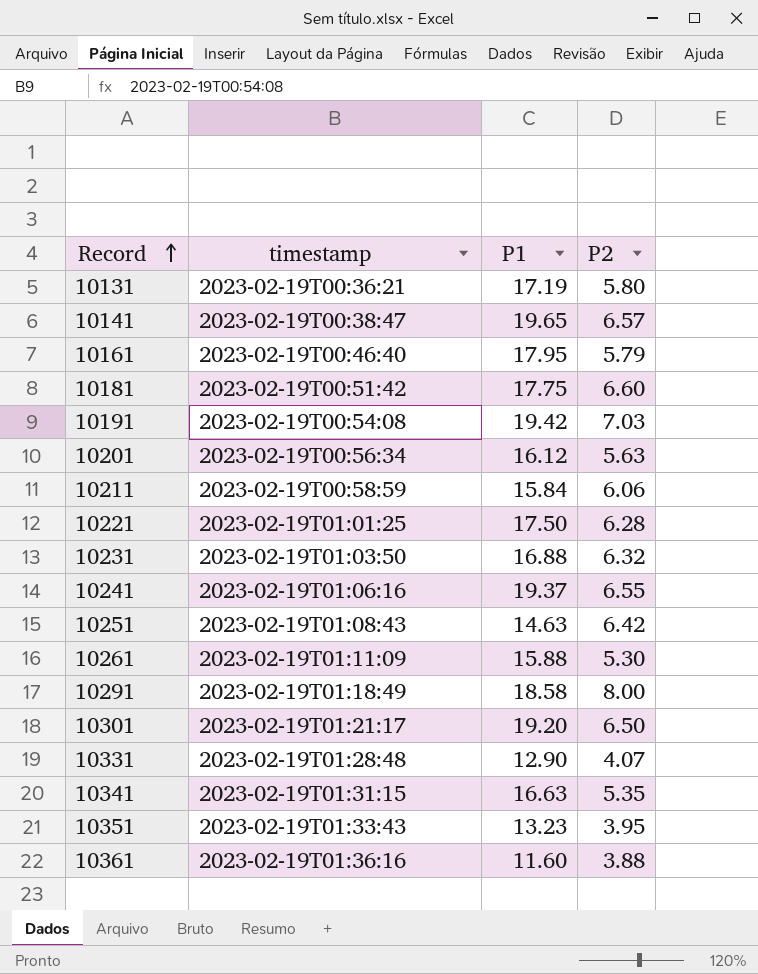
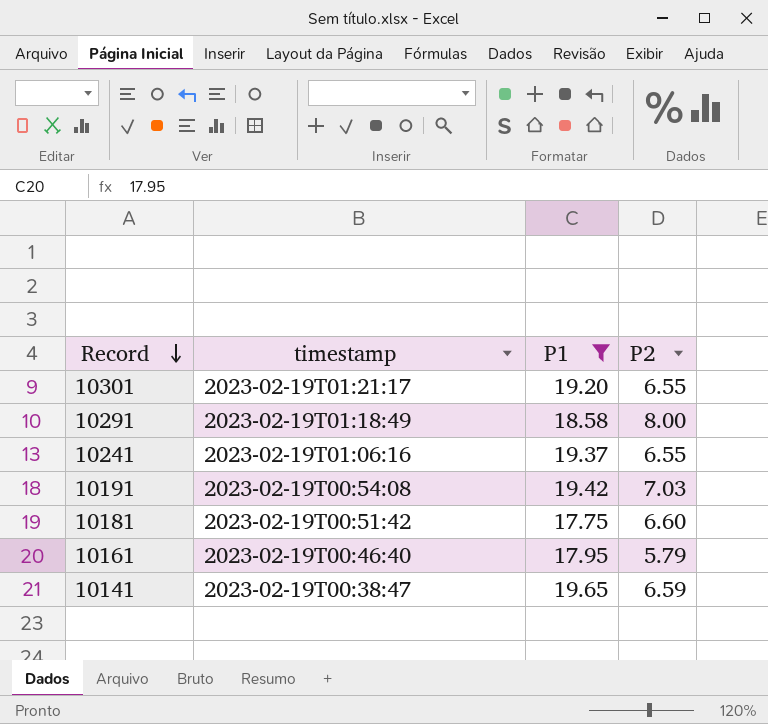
filter: none -> P1 >= 17.75
row order: Record ascending -> Record descending
10301 | P2: 6.50 -> 6.55
10141 | P2: 6.57 -> 6.59

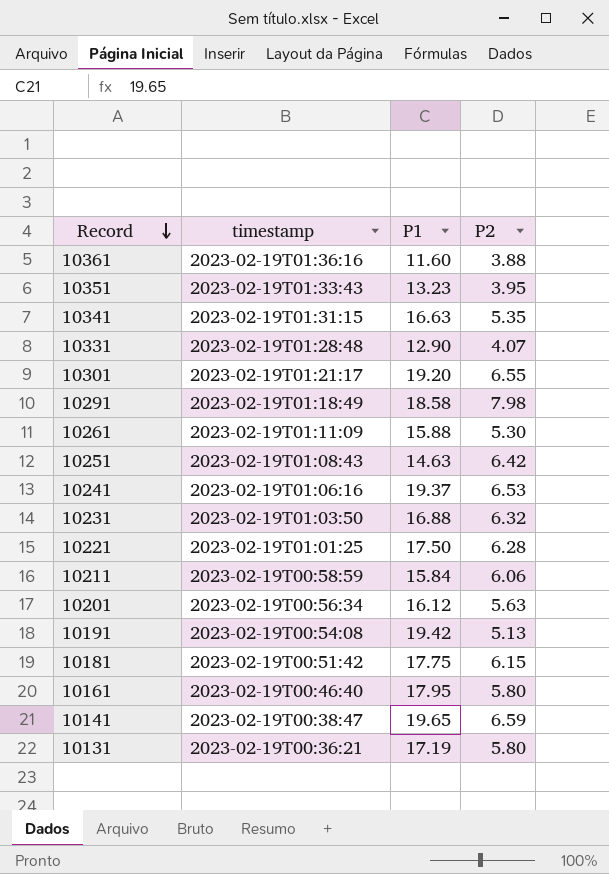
filter: P1 >= 17.75 -> none
10291 | P2: 8.00 -> 7.98
10241 | P2: 6.55 -> 6.53
10191 | P2: 7.03 -> 5.13
10181 | P2: 6.60 -> 6.15
10161 | P2: 5.79 -> 5.80

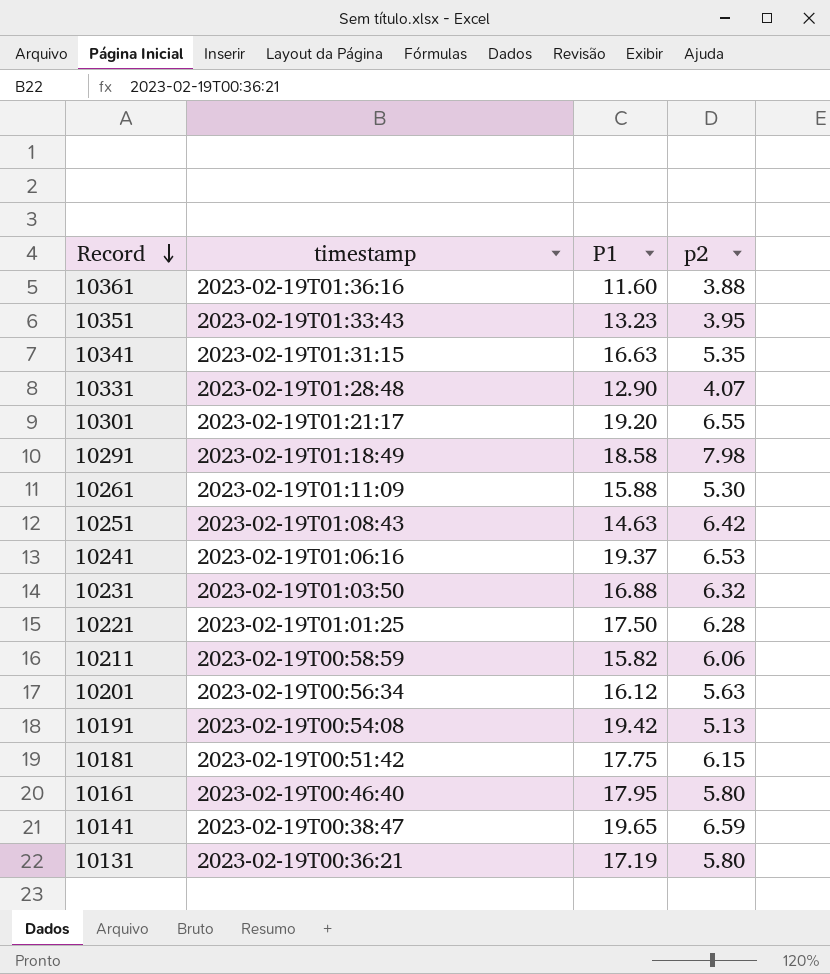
column name: P2 -> p2
10211 | P1: 15.84 -> 15.82

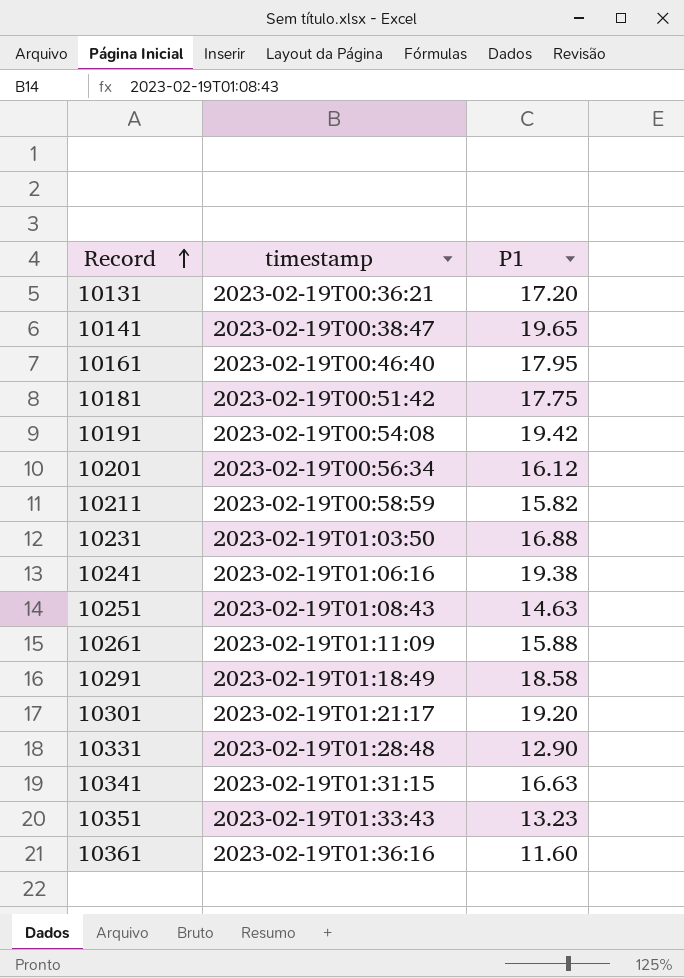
row order: Record descending -> Record ascending
column p2 | position: 4 -> none
row 10221: 2023-02-19T01:01:25 | 17.50 | 6.28 -> none
10131 | P1: 17.19 -> 17.20
10241 | P1: 19.37 -> 19.38

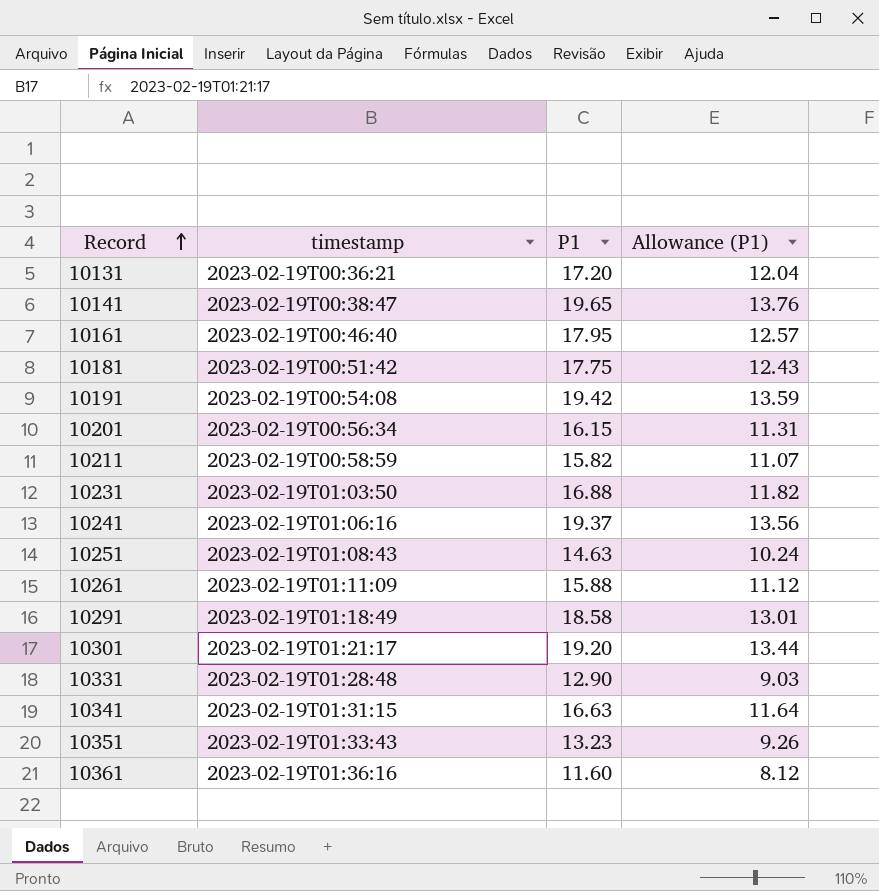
column Allowance (P1) | formula: none -> [P1] * 0.7
10201 | P1: 16.12 -> 16.15
10241 | P1: 19.38 -> 19.37

